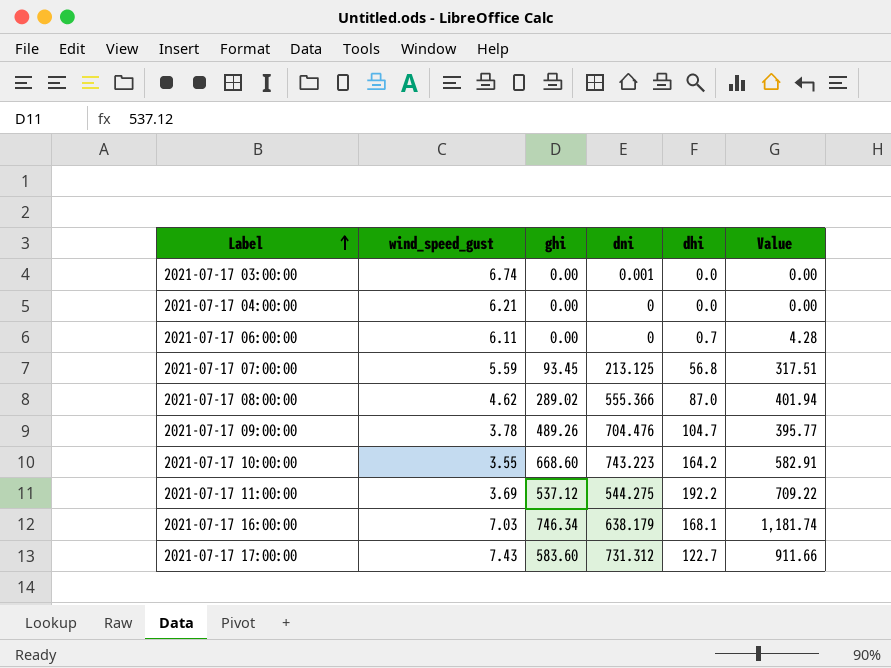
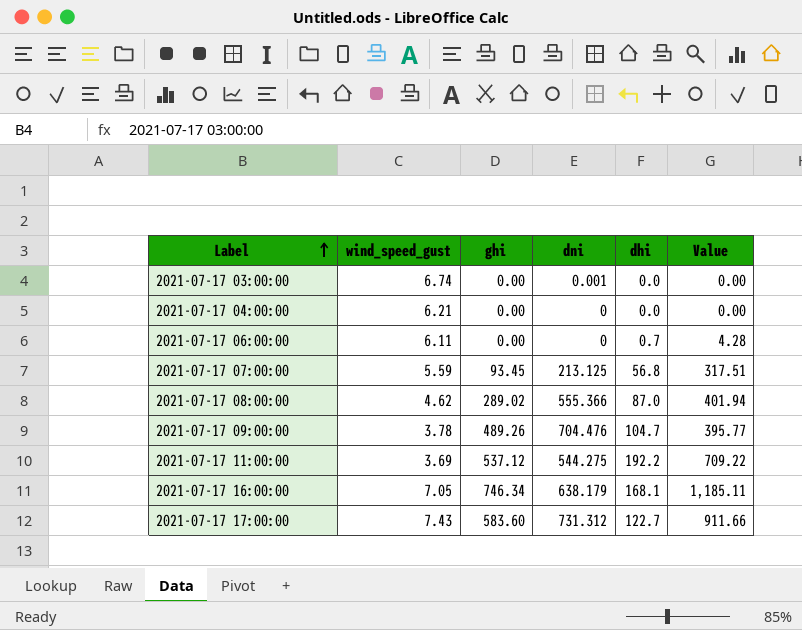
row 2021-07-17 10:00:00: 3.55 | 668.60 | 743.223 | 164.2 | 582.91 -> none
2021-07-17 16:00:00 | wind_speed_gust: 7.03 -> 7.05
2021-07-17 16:00:00 | Value: 1,181.74 -> 1,185.11

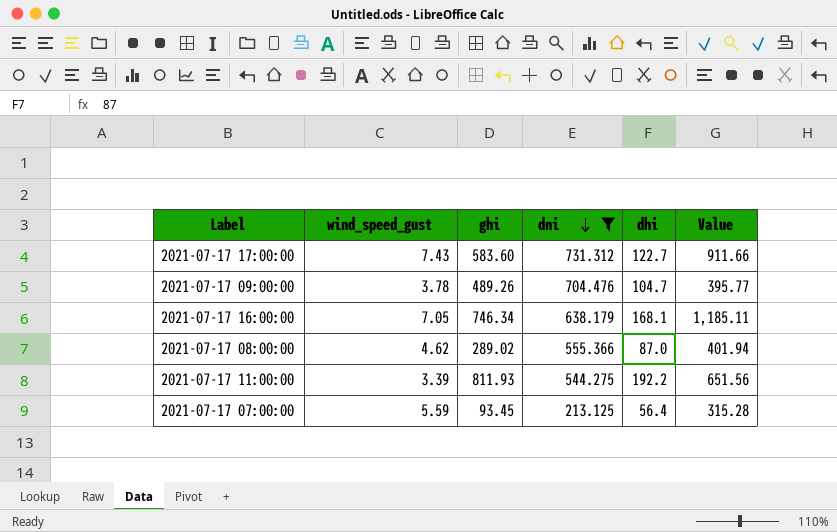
filter: none -> dni >= 213.125
row order: Label ascending -> dni descending
2021-07-17 11:00:00 | wind_speed_gust: 3.69 -> 3.39
2021-07-17 11:00:00 | ghi: 537.12 -> 811.93
2021-07-17 11:00:00 | Value: 709.22 -> 651.56
2021-07-17 07:00:00 | dhi: 56.8 -> 56.4
2021-07-17 07:00:00 | Value: 317.51 -> 315.28

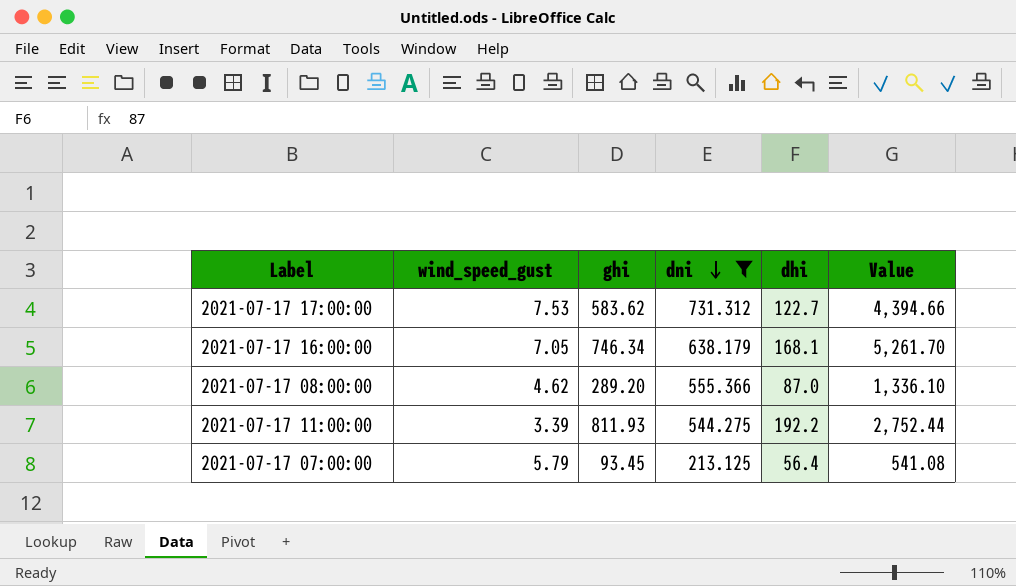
column Value | formula: [wind_speed_gust] * [dhi] -> [wind_speed_gust] * [ghi]
row 2021-07-17 09:00:00: 3.78 | 489.26 | 704.476 | 104.7 | 395.77 -> none
2021-07-17 17:00:00 | wind_speed_gust: 7.43 -> 7.53
2021-07-17 17:00:00 | ghi: 583.60 -> 583.62
2021-07-17 08:00:00 | ghi: 289.02 -> 289.20
2021-07-17 07:00:00 | wind_speed_gust: 5.59 -> 5.79

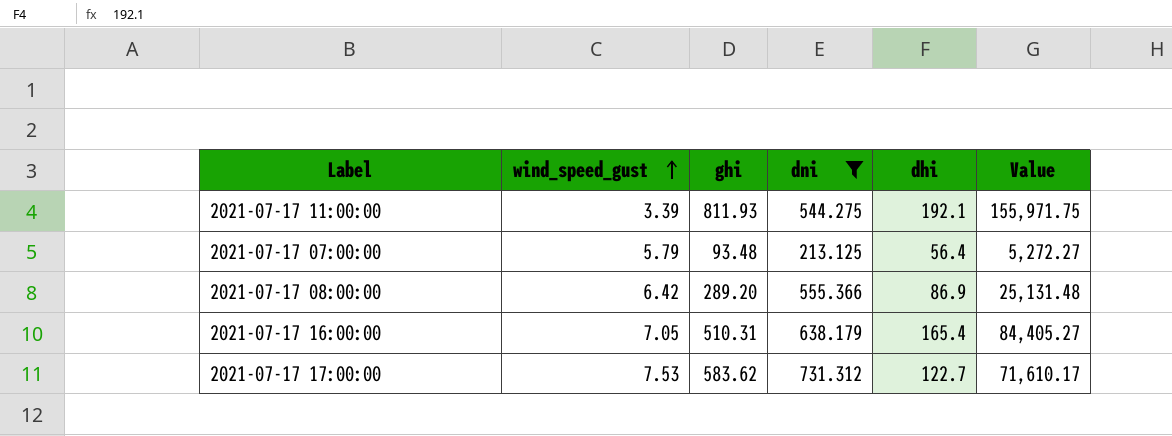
row order: dni descending -> wind_speed_gust ascending
column Value | formula: [wind_speed_gust] * [ghi] -> [ghi] * [dhi]
2021-07-17 11:00:00 | dhi: 192.2 -> 192.1
2021-07-17 07:00:00 | ghi: 93.45 -> 93.48
2021-07-17 08:00:00 | wind_speed_gust: 4.62 -> 6.42
2021-07-17 08:00:00 | dhi: 87.0 -> 86.9
2021-07-17 16:00:00 | ghi: 746.34 -> 510.31
2021-07-17 16:00:00 | dhi: 168.1 -> 165.4

